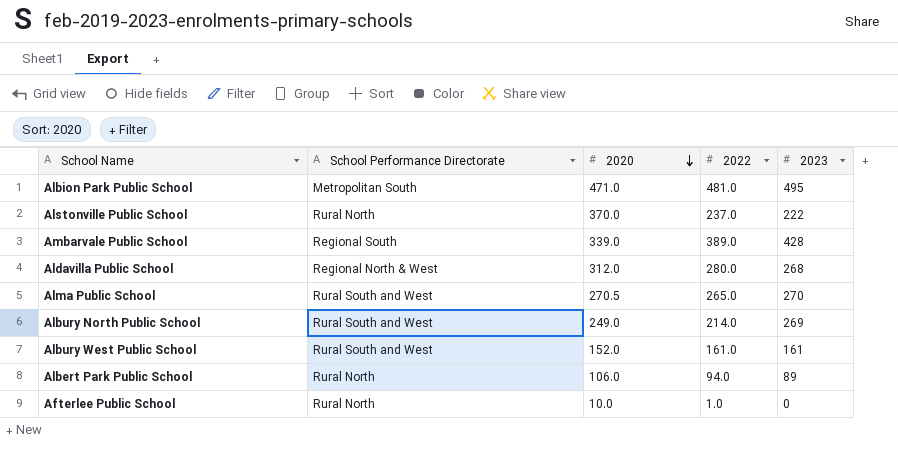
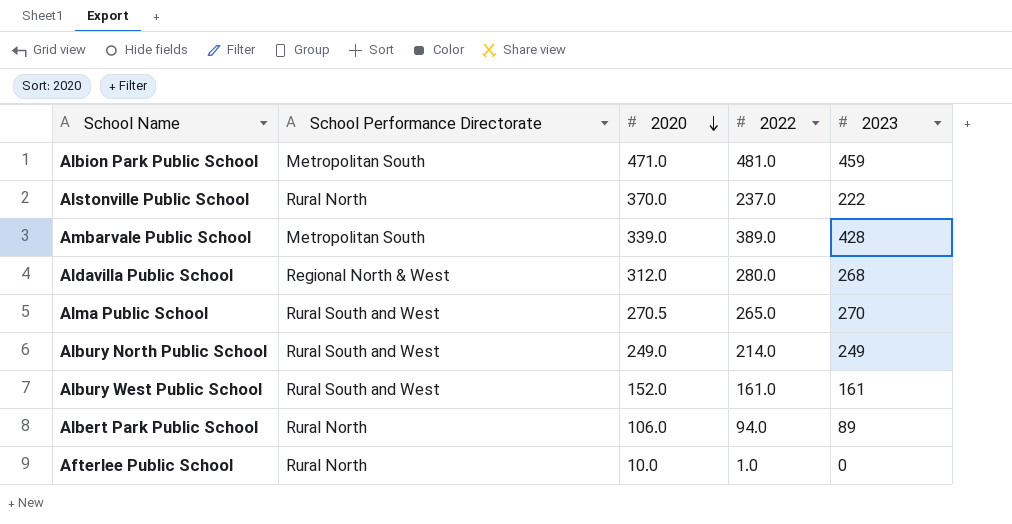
Albion Park Public School | 2023: 495 -> 459
Ambarvale Public School | School Performance Directorate: Regional South -> Metropolitan South
Albury North Public School | 2023: 269 -> 249

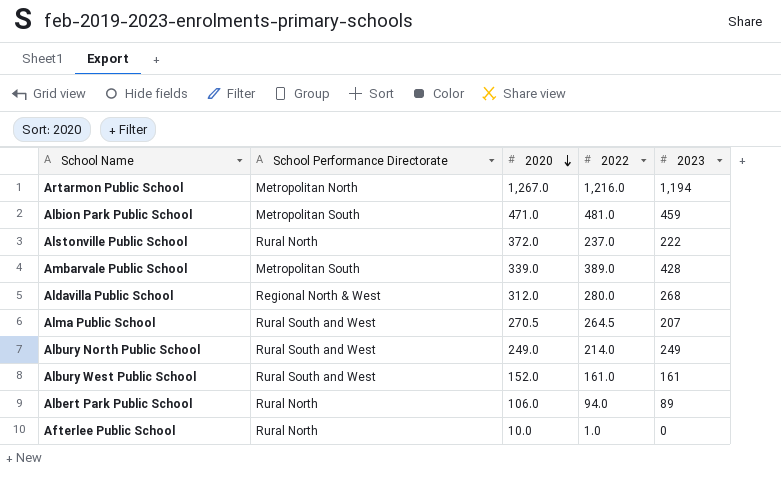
row Artarmon Public School: none -> Metropolitan North | 1,267.0 | 1,216.0 | 1,194
Alstonville Public School | 2020: 370.0 -> 372.0
Alma Public School | 2022: 265.0 -> 264.5
Alma Public School | 2023: 270 -> 207

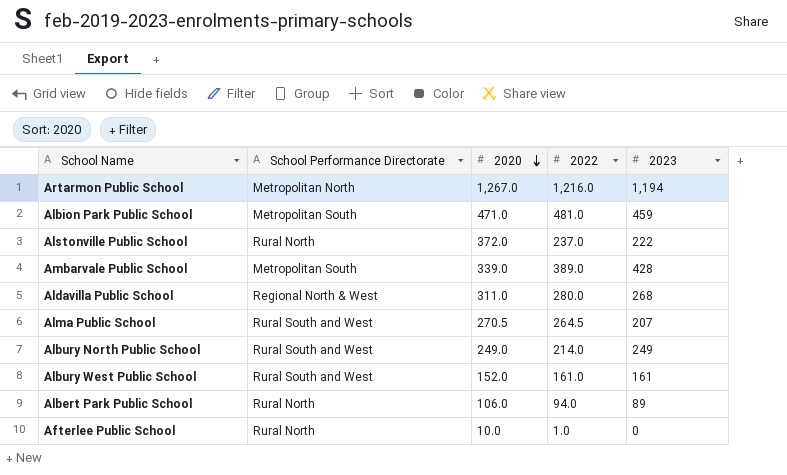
Aldavilla Public School | 2020: 312.0 -> 311.0

